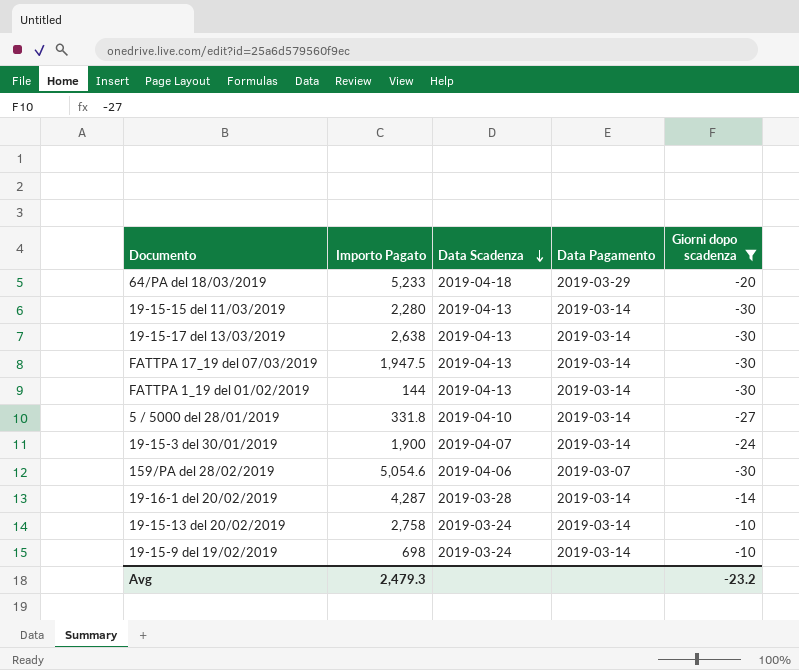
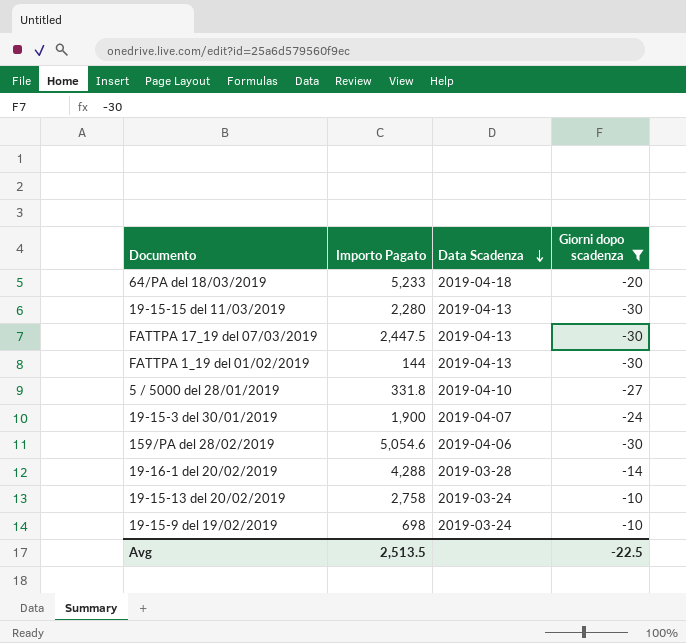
column Data Pagamento | position: 4 -> none
row 19-15-17 del 13/03/2019: 2,638 | 2019-04-13 | 2019-03-14 | -30 -> none
FATTPA 17_19 del 07/03/2019 | Importo Pagato: 1,947.5 -> 2,447.5
19-16-1 del 20/02/2019 | Importo Pagato: 4,287 -> 4,288
Avg | Importo Pagato: 2,479.3 -> 2,513.5
Avg | Giorni dopo scadenza: -23.2 -> -22.5

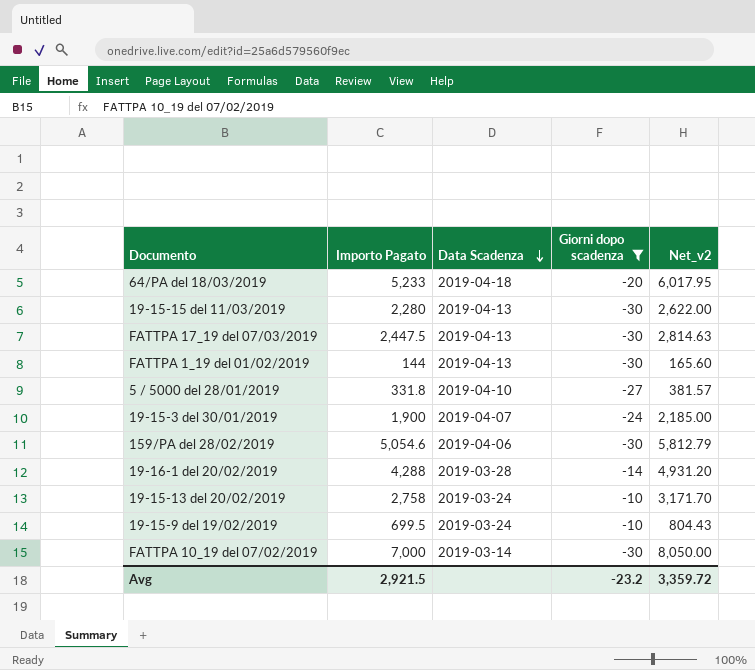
column Net_v2 | formula: none -> [Importo Pagato] * 1.15
19-15-9 del 19/02/2019 | Importo Pagato: 698 -> 699.5
row FATTPA 10_19 del 07/02/2019: none -> 7,000 | 2019-03-14 | -30 | 8,050.00
Avg | Importo Pagato: 2,513.5 -> 2,921.5
Avg | Giorni dopo scadenza: -22.5 -> -23.2

